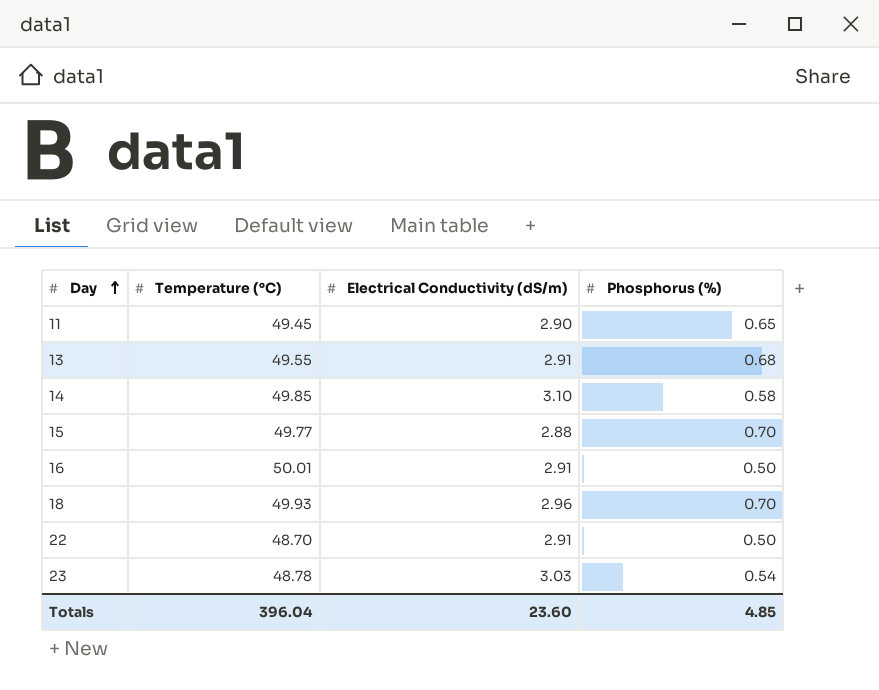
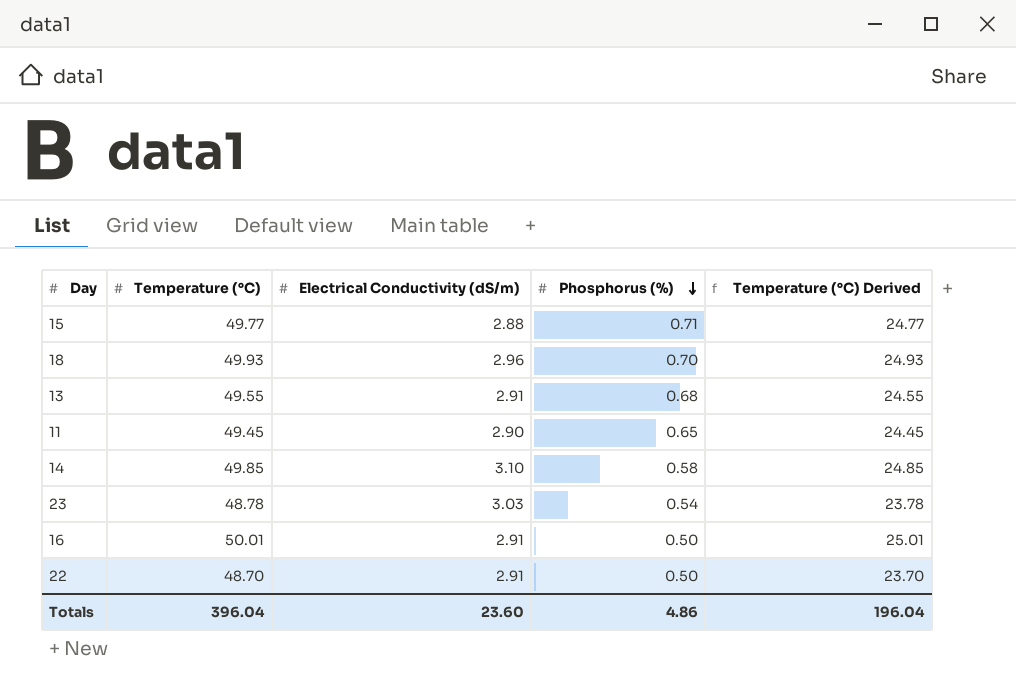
row order: Day ascending -> Phosphorus (%) descending
column Temperature (°C) Derived | formula: none -> [Temperature (°C)] - 25
15 | Phosphorus (%): 0.70 -> 0.71
Totals | Phosphorus (%): 4.85 -> 4.86

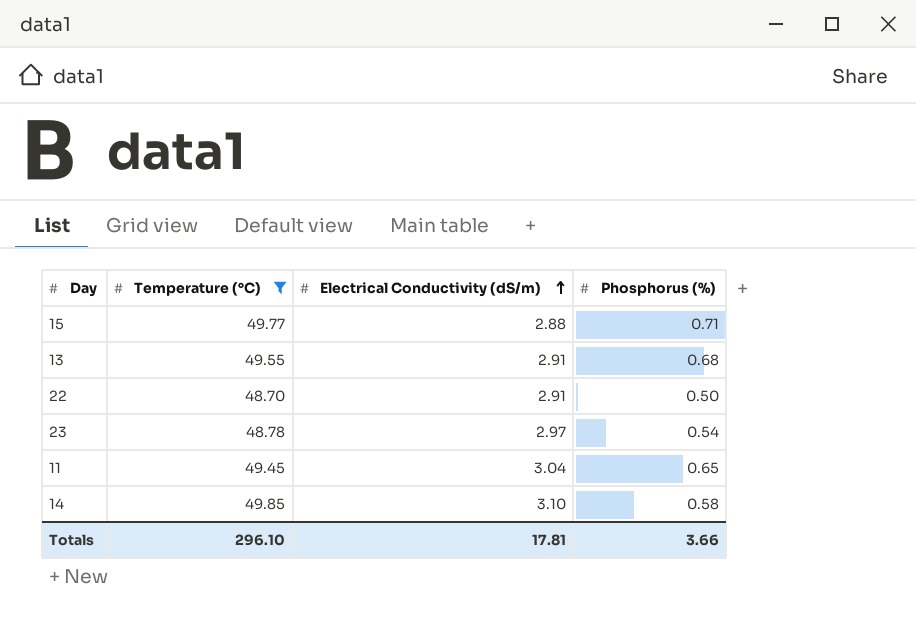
filter: none -> Temperature (°C) <= 49.85
row order: Phosphorus (%) descending -> Electrical Conductivity (dS/m) ascending
column Temperature (°C) Derived | formula: [Temperature (°C)] - 25 -> none
23 | Electrical Conductivity (dS/m): 3.03 -> 2.97
11 | Electrical Conductivity (dS/m): 2.90 -> 3.04
Totals | Temperature (°C): 396.04 -> 296.10
Totals | Electrical Conductivity (dS/m): 23.60 -> 17.81
Totals | Phosphorus (%): 4.86 -> 3.66

